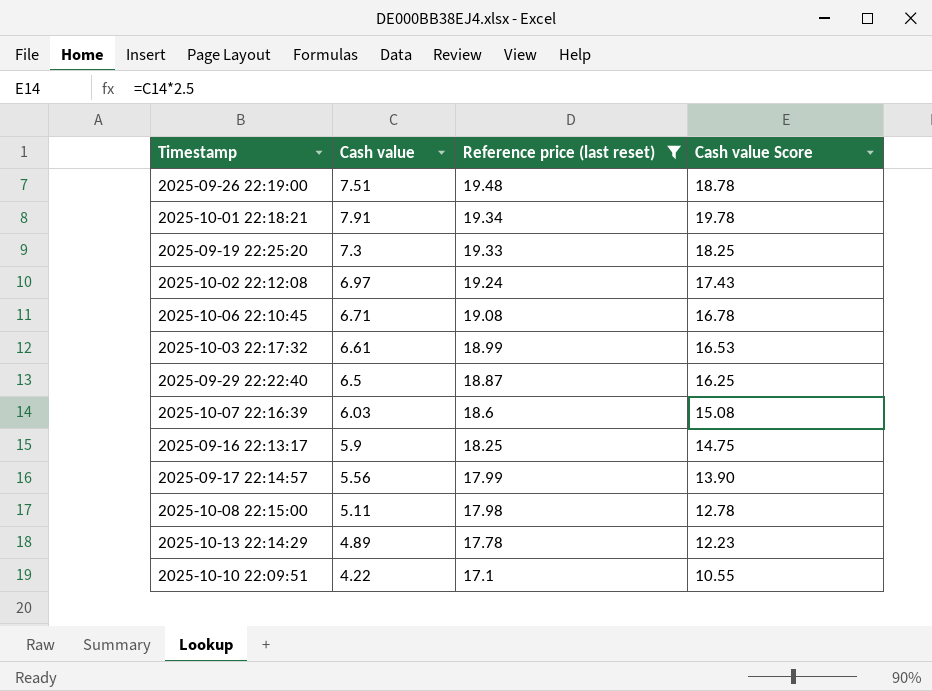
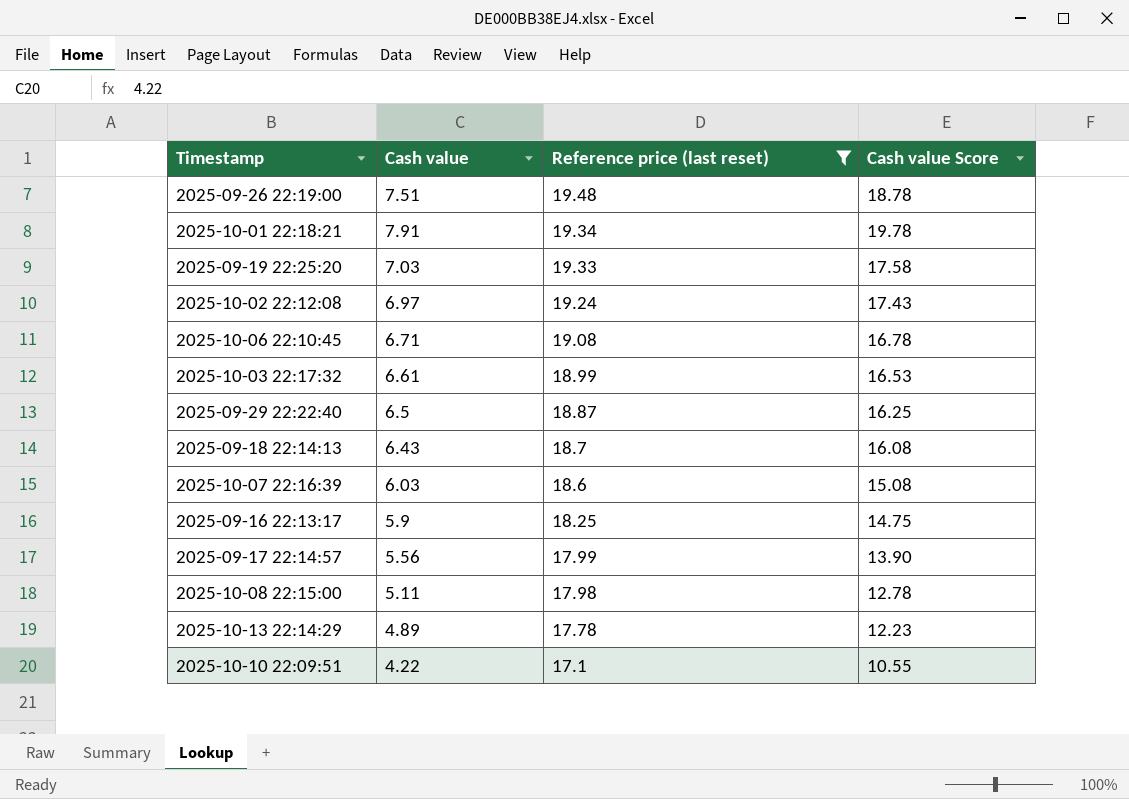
2025-09-19 22:25:20 | Cash value: 7.3 -> 7.03
2025-09-19 22:25:20 | Cash value Score: 18.25 -> 17.58
row 2025-09-18 22:14:13: none -> 6.43 | 18.7 | 16.08

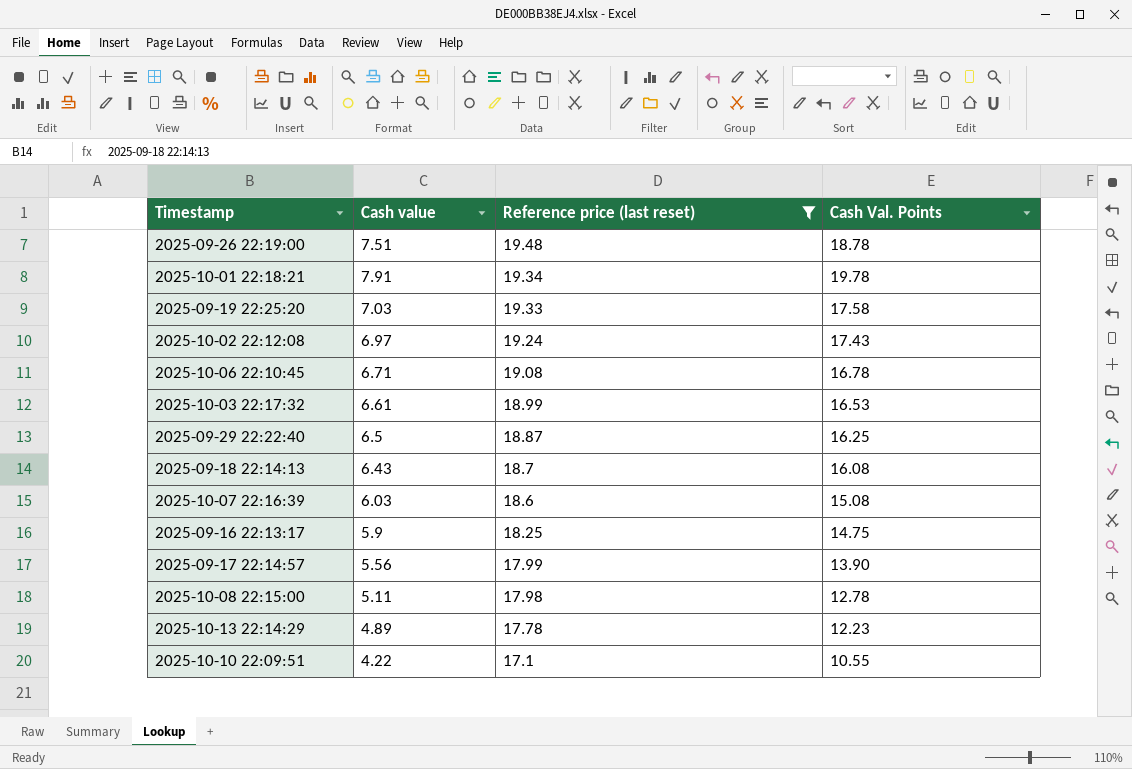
column name: Cash value Score -> Cash Val. Points

